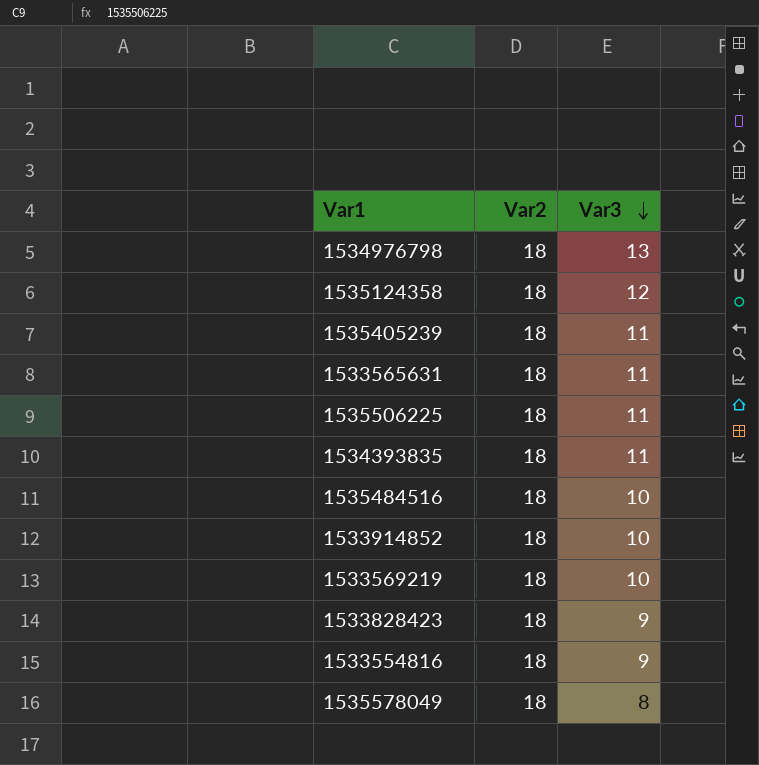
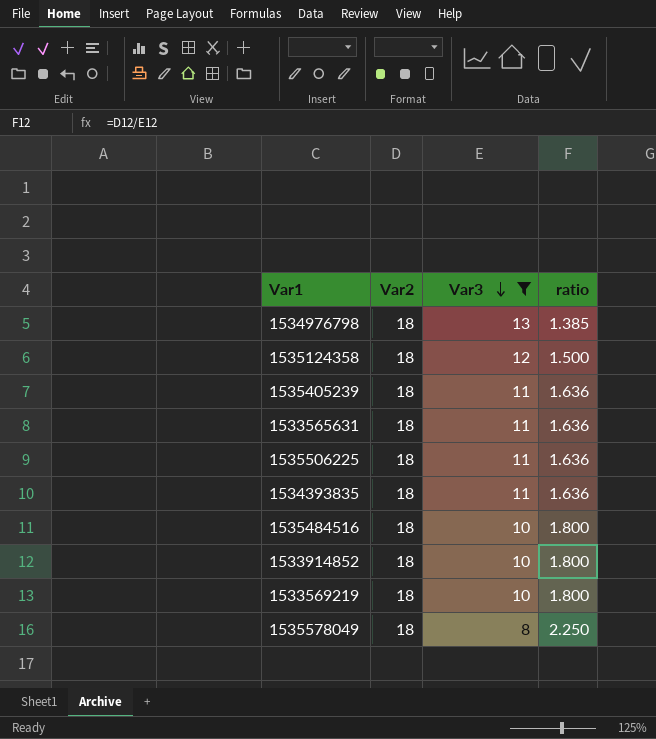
filter: none -> Var3 != 9
column ratio | formula: none -> [Var2] / [Var3]

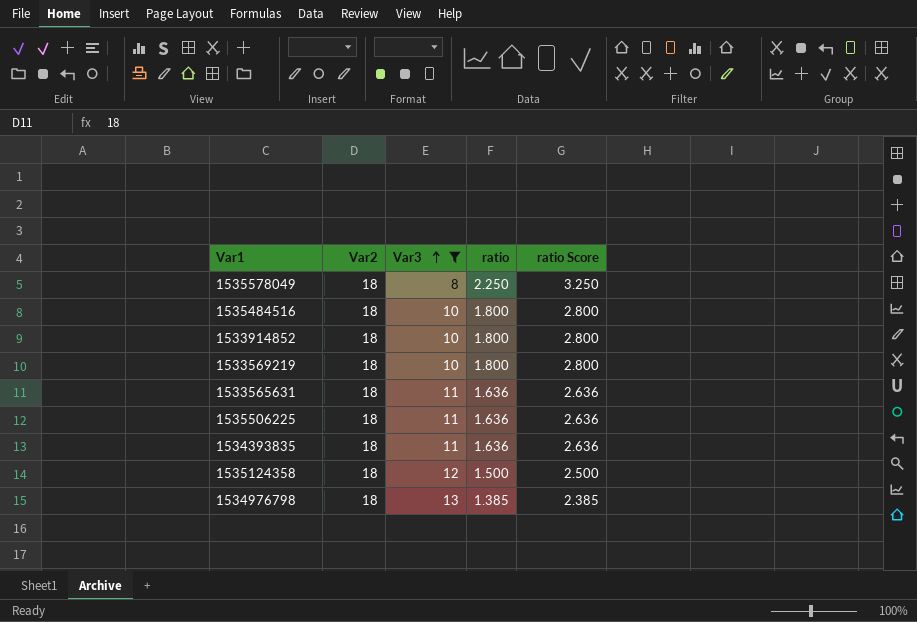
row order: Var3 descending -> Var3 ascending
column ratio Score | formula: none -> [ratio] + 1
row 1535405239: 18 | 11 | 1.636 -> none

